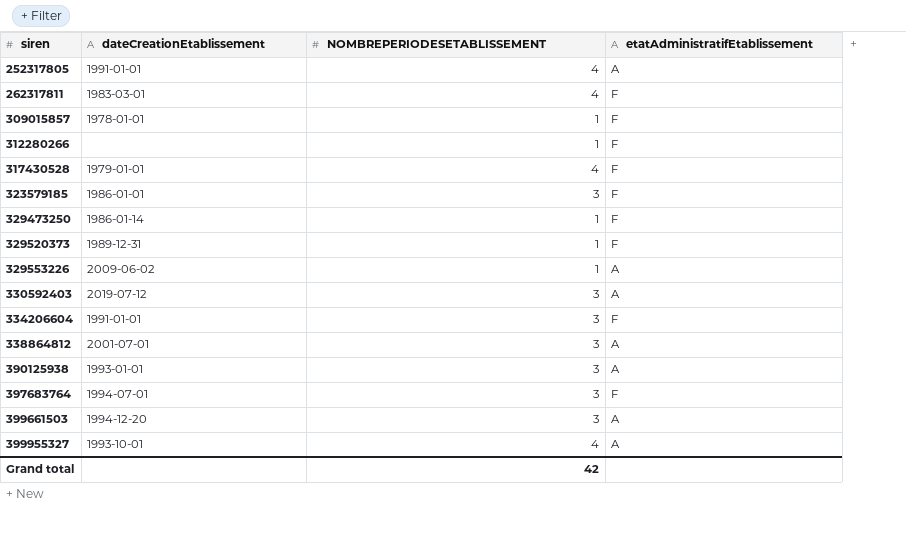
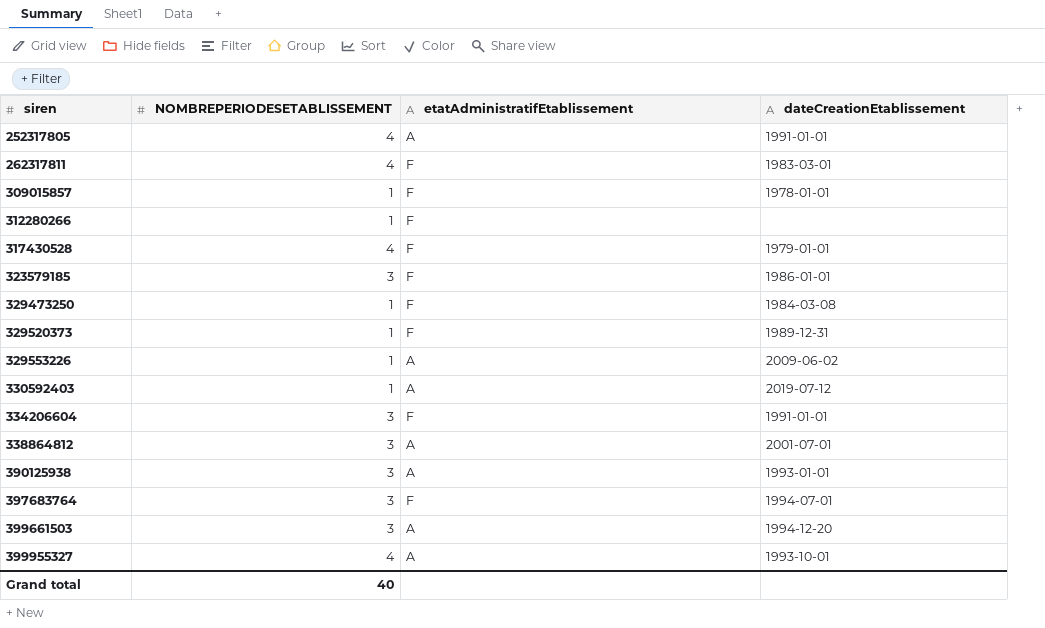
column dateCreationEtablissement | position: 2 -> 4
329473250 | dateCreationEtablissement: 1986-01-14 -> 1984-03-08
330592403 | NOMBREPERIODESETABLISSEMENT: 3 -> 1
Grand total | NOMBREPERIODESETABLISSEMENT: 42 -> 40

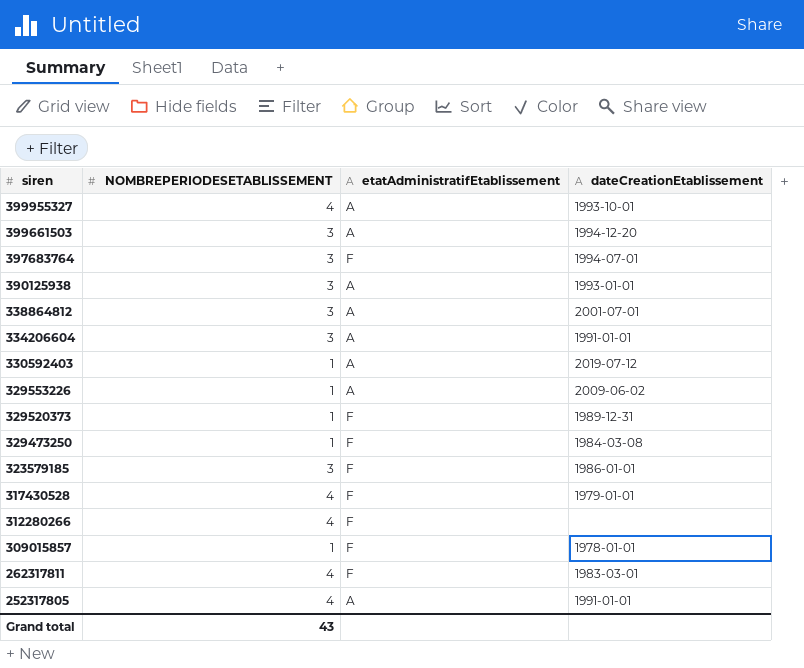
row order: siren ascending -> siren descending
334206604 | etatAdministratifEtablissement: F -> A
312280266 | NOMBREPERIODESETABLISSEMENT: 1 -> 4
Grand total | NOMBREPERIODESETABLISSEMENT: 40 -> 43

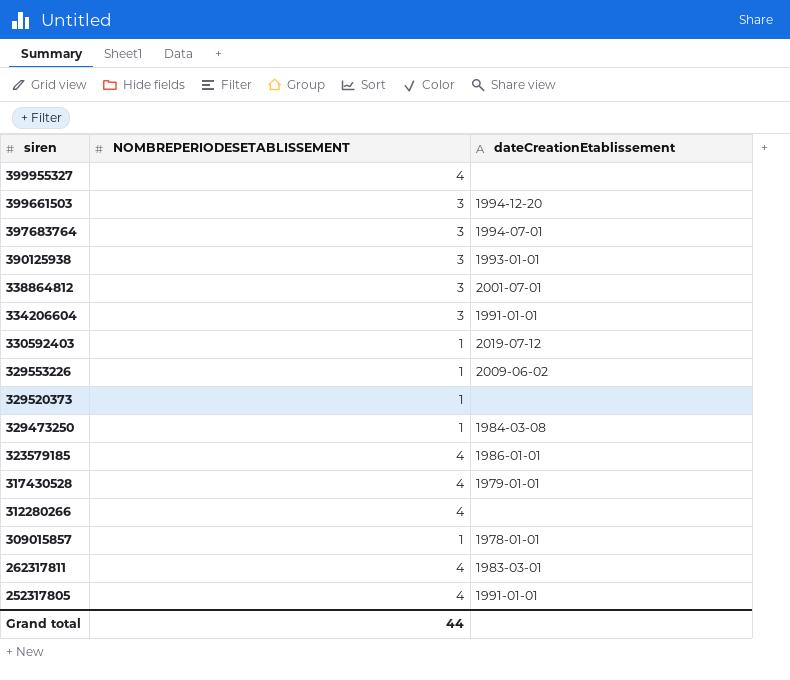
column etatAdministratifEtablissement | position: 3 -> none
399955327 | dateCreationEtablissement: 1993-10-01 -> none
329520373 | dateCreationEtablissement: 1989-12-31 -> none
323579185 | NOMBREPERIODESETABLISSEMENT: 3 -> 4
Grand total | NOMBREPERIODESETABLISSEMENT: 43 -> 44

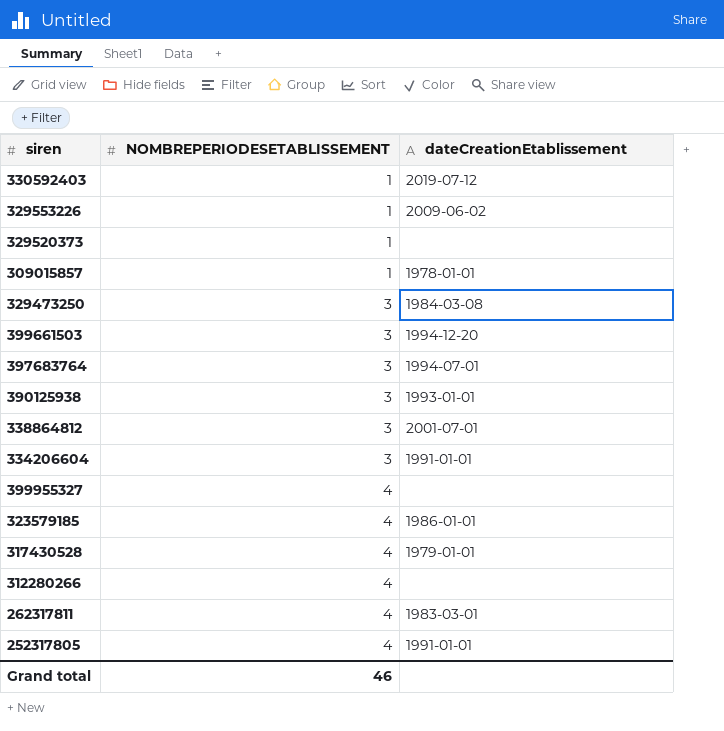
row order: siren descending -> NOMBREPERIODESETABLISSEMENT ascending
329473250 | NOMBREPERIODESETABLISSEMENT: 1 -> 3
Grand total | NOMBREPERIODESETABLISSEMENT: 44 -> 46

